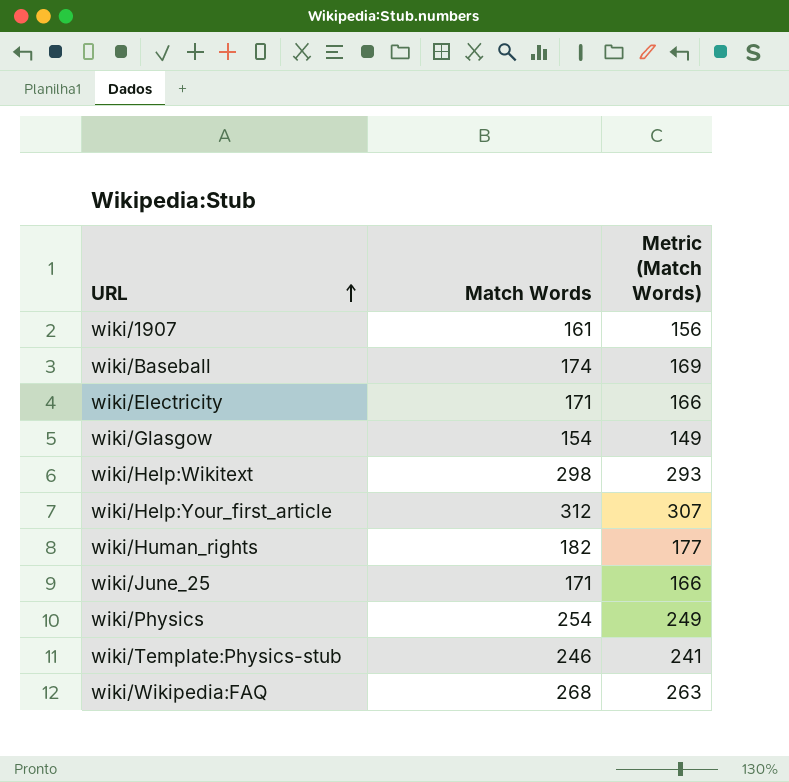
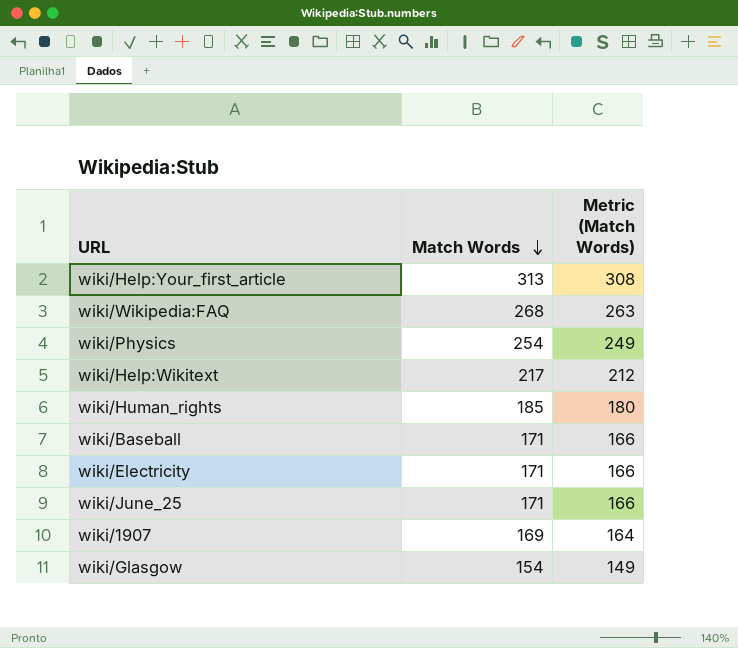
row order: URL ascending -> Match Words descending
row wiki/Template:Physics-stub: 246 | 241 -> none
wiki/Help:Your_first_article | Match Words: 312 -> 313
wiki/Help:Your_first_article | Metric (Match Words): 307 -> 308
wiki/Help:Wikitext | Match Words: 298 -> 217
wiki/Help:Wikitext | Metric (Match Words): 293 -> 212
wiki/Human_rights | Match Words: 182 -> 185
wiki/Human_rights | Metric (Match Words): 177 -> 180
wiki/Baseball | Match Words: 174 -> 171
wiki/Baseball | Metric (Match Words): 169 -> 166
wiki/1907 | Match Words: 161 -> 169
wiki/1907 | Metric (Match Words): 156 -> 164

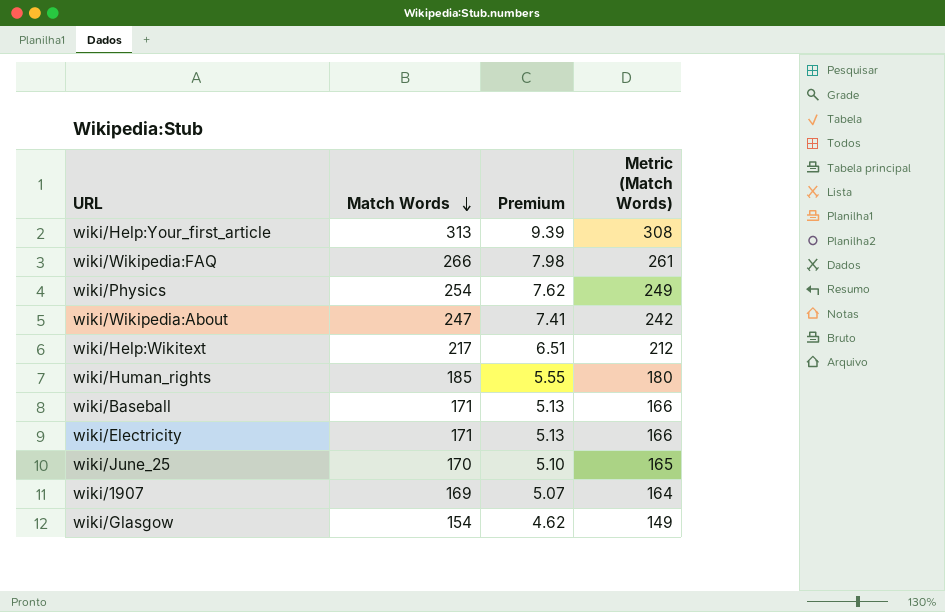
column Premium | formula: none -> [Match Words] * 0.03
wiki/Wikipedia:FAQ | Match Words: 268 -> 266
wiki/Wikipedia:FAQ | Metric (Match Words): 263 -> 261
row wiki/Wikipedia:About: none -> 247 | 7.41 | 242
wiki/June_25 | Match Words: 171 -> 170
wiki/June_25 | Metric (Match Words): 166 -> 165

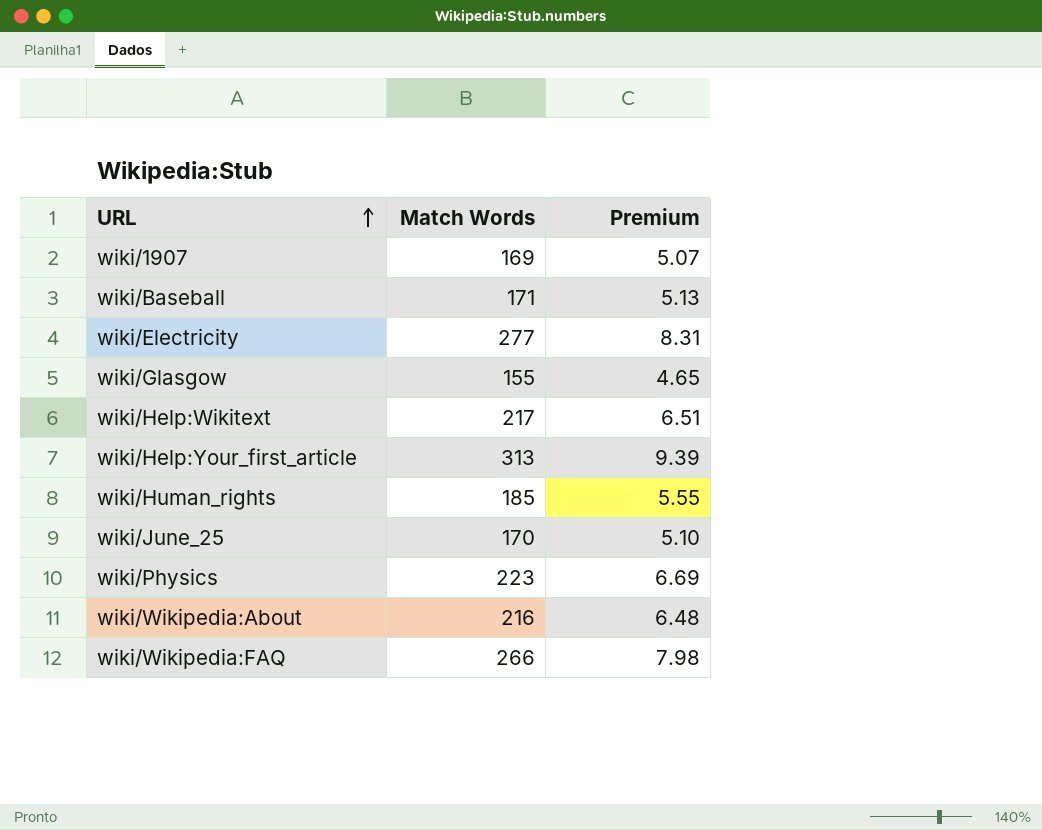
row order: Match Words descending -> URL ascending
column Metric (Match Words) | formula: [Match Words] - 5 -> none
wiki/Electricity | Match Words: 171 -> 277
wiki/Electricity | Premium: 5.13 -> 8.31
wiki/Glasgow | Match Words: 154 -> 155
wiki/Glasgow | Premium: 4.62 -> 4.65
wiki/Physics | Match Words: 254 -> 223
wiki/Physics | Premium: 7.62 -> 6.69
wiki/Wikipedia:About | Match Words: 247 -> 216
wiki/Wikipedia:About | Premium: 7.41 -> 6.48

